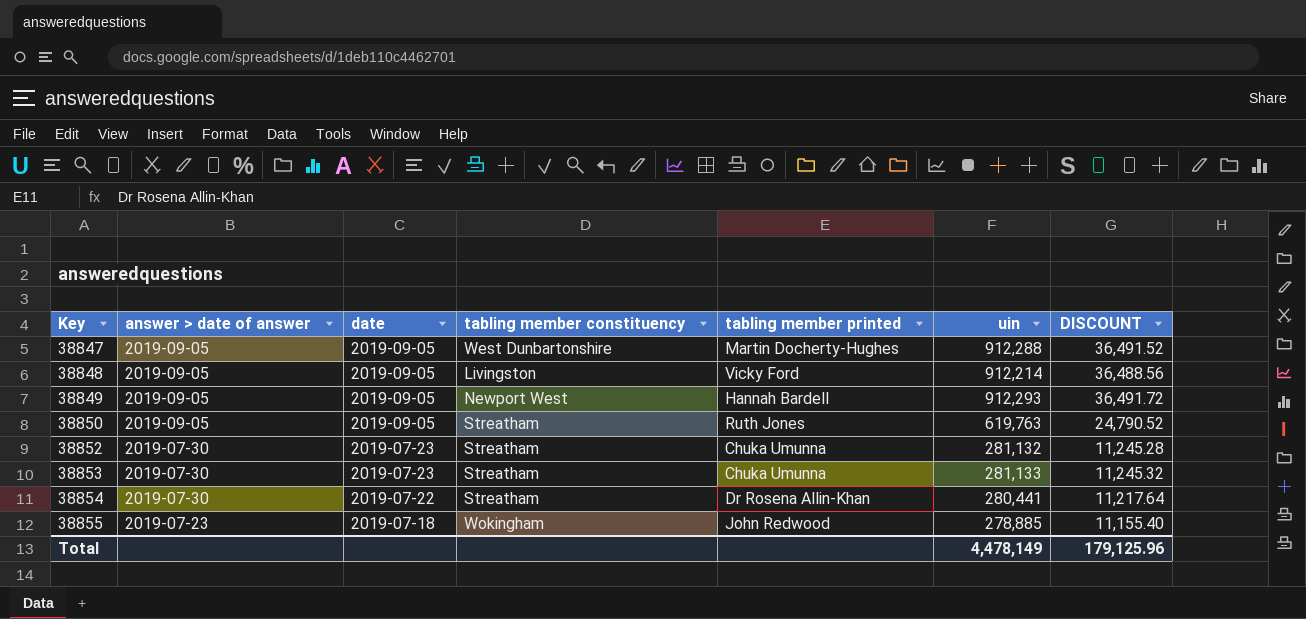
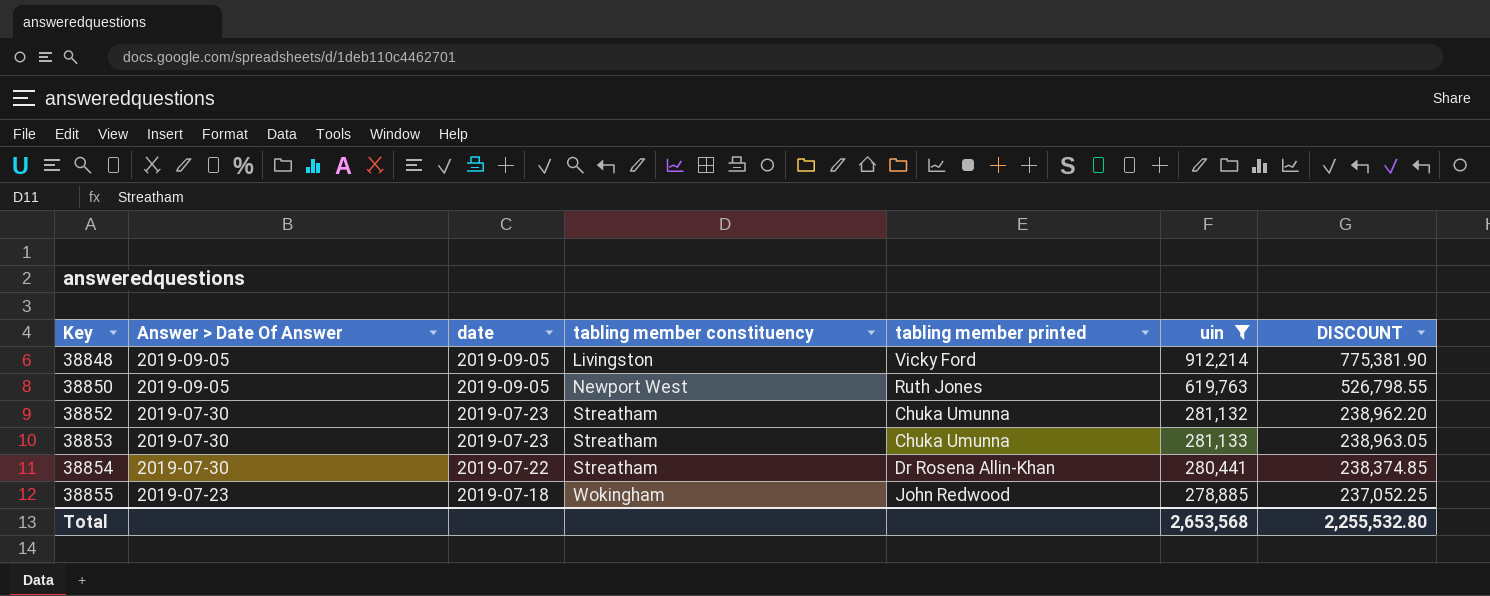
filter: none -> uin <= 912,214
column name: answer > date of answer -> Answer > Date Of Answer
column DISCOUNT | formula: [uin] * 0.04 -> [uin] * 0.85
38850 | tabling member constituency: Streatham -> Newport West
Total | uin: 4,478,149 -> 2,653,568
Total | DISCOUNT: 179,125.96 -> 2,255,532.80

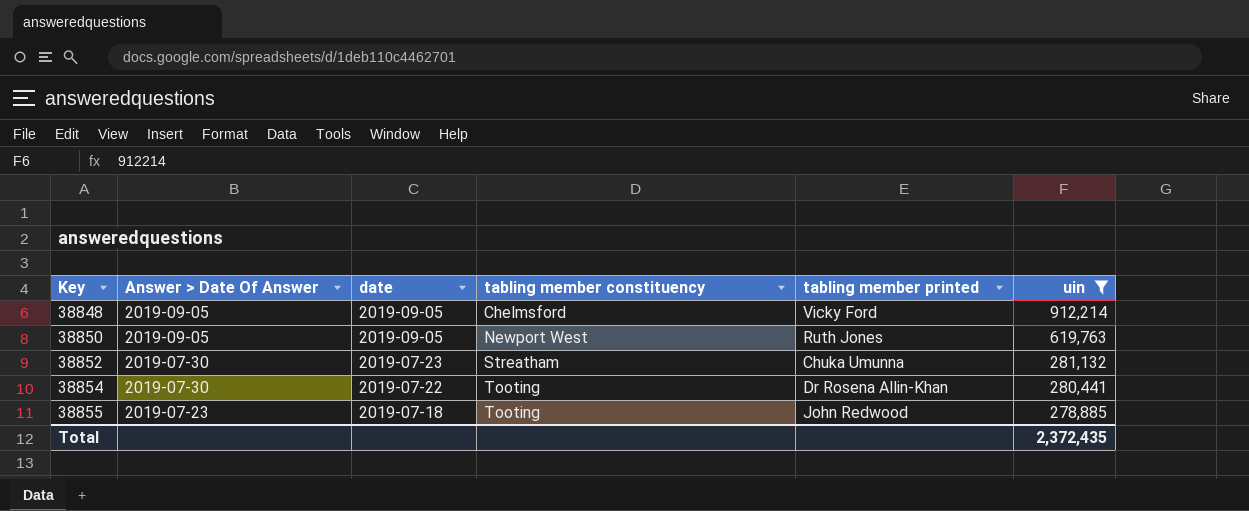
column DISCOUNT | formula: [uin] * 0.85 -> none
row 38853: 2019-07-30 | 2019-07-23 | Streatham | Chuka Umunna | 281,133 | 238,963.05 -> none
38848 | tabling member constituency: Livingston -> Chelmsford
38854 | tabling member constituency: Streatham -> Tooting
38855 | tabling member constituency: Wokingham -> Tooting
Total | uin: 2,653,568 -> 2,372,435

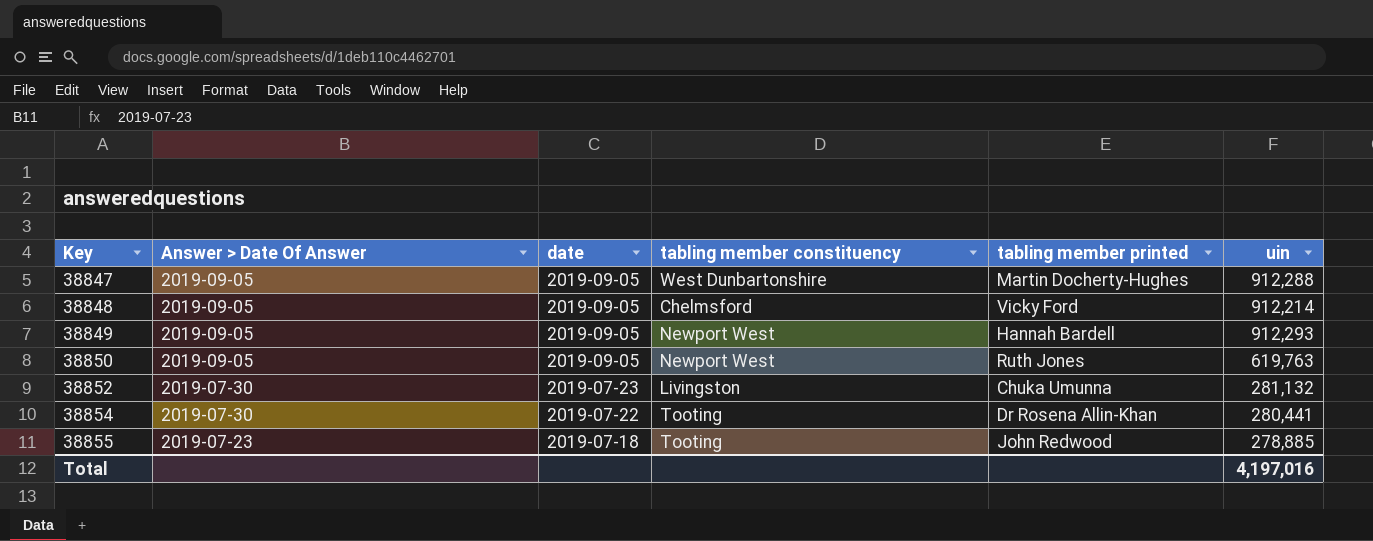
filter: uin <= 912,214 -> none
38852 | tabling member constituency: Streatham -> Livingston
Total | uin: 2,372,435 -> 4,197,016

